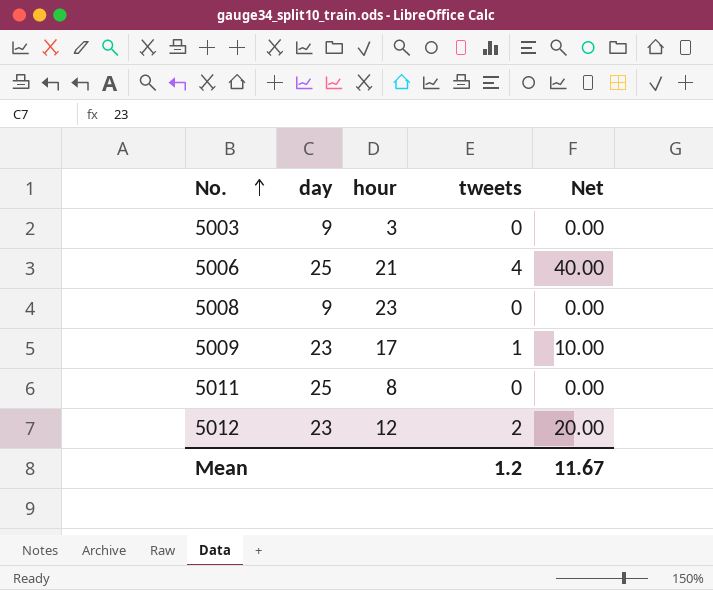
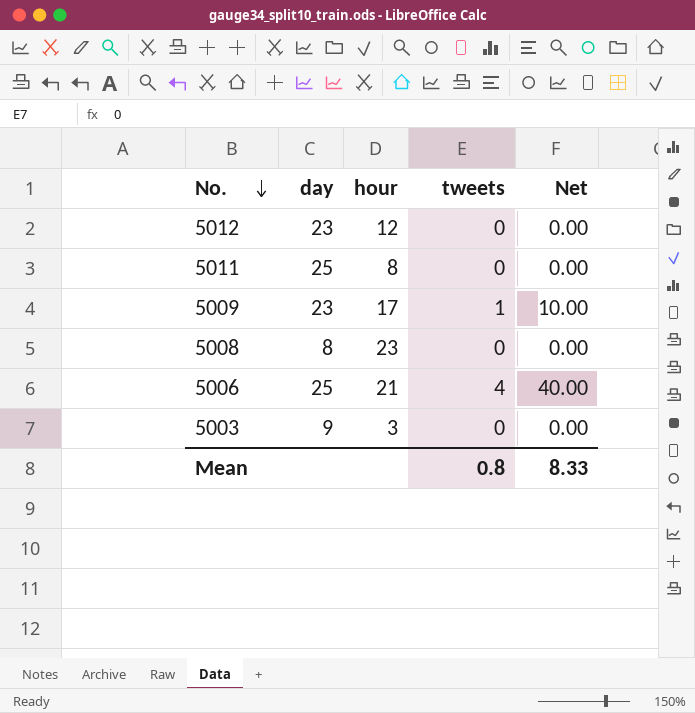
row order: No. ascending -> No. descending
5012 | tweets: 2 -> 0
5012 | Net: 20.00 -> 0.00
5008 | day: 9 -> 8
Mean | tweets: 1.2 -> 0.8
Mean | Net: 11.67 -> 8.33

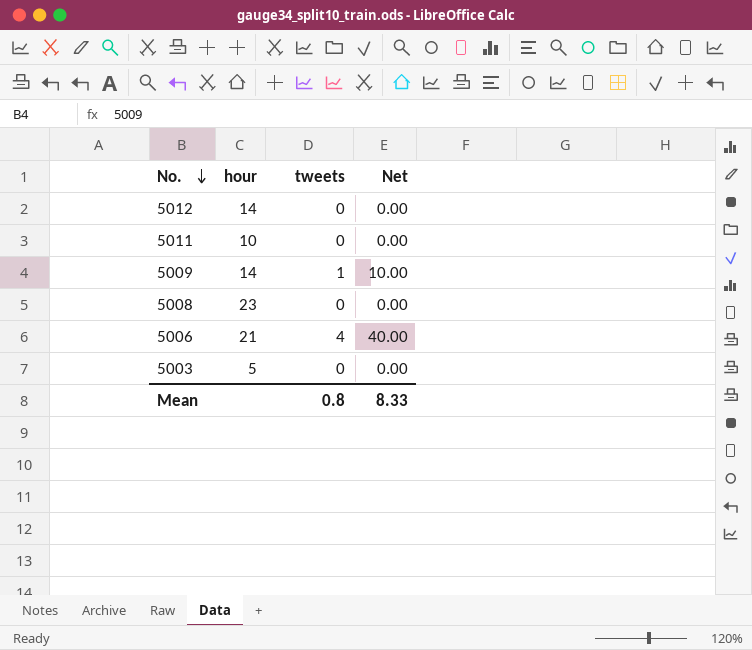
column day | position: 2 -> none
5012 | hour: 12 -> 14
5011 | hour: 8 -> 10
5009 | hour: 17 -> 14
5003 | hour: 3 -> 5

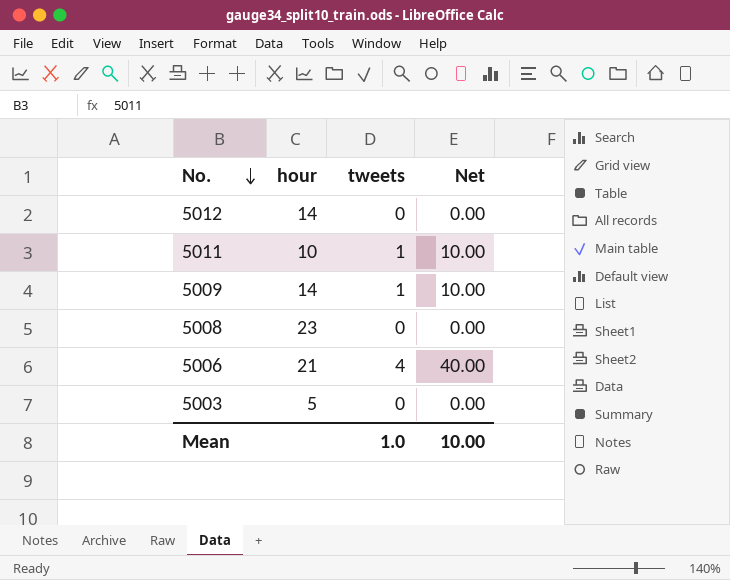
5011 | tweets: 0 -> 1
5011 | Net: 0.00 -> 10.00
Mean | tweets: 0.8 -> 1.0
Mean | Net: 8.33 -> 10.00

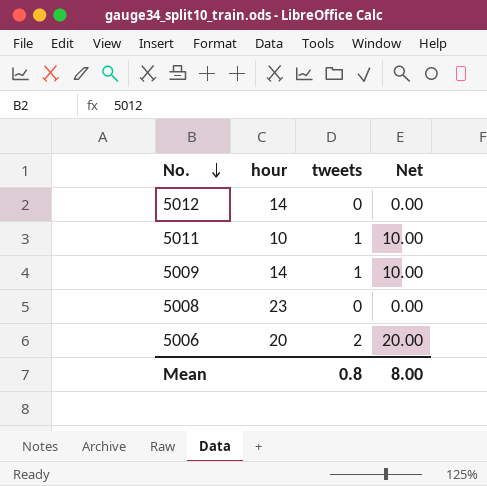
row 5003: 5 | 0 | 0.00 -> none
5006 | hour: 21 -> 20
5006 | tweets: 4 -> 2
5006 | Net: 40.00 -> 20.00
Mean | tweets: 1.0 -> 0.8
Mean | Net: 10.00 -> 8.00

